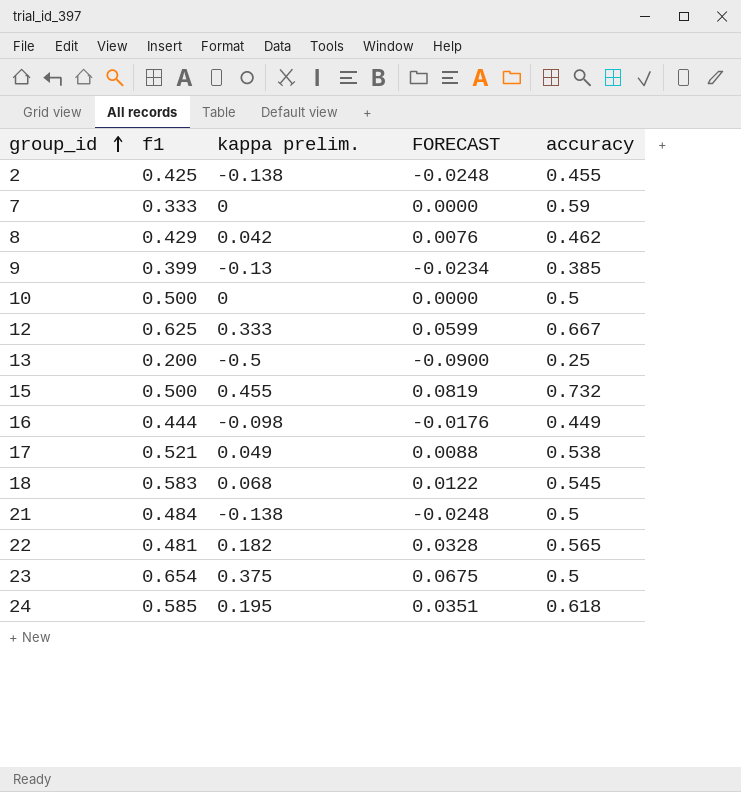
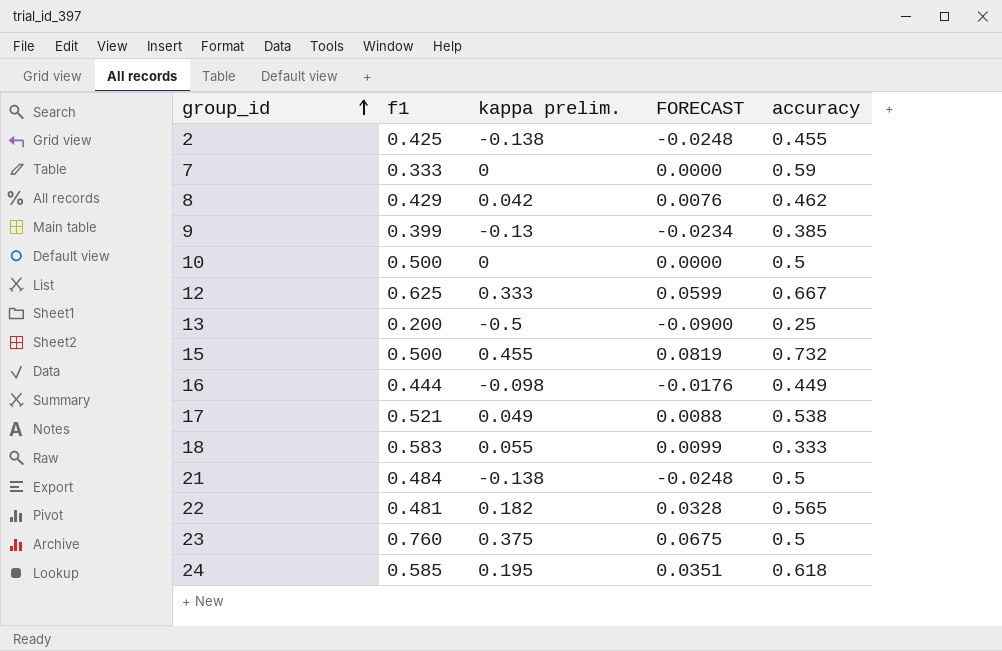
18 | kappa prelim.: 0.068 -> 0.055
18 | FORECAST: 0.0122 -> 0.0099
18 | accuracy: 0.545 -> 0.333
23 | f1: 0.654 -> 0.760

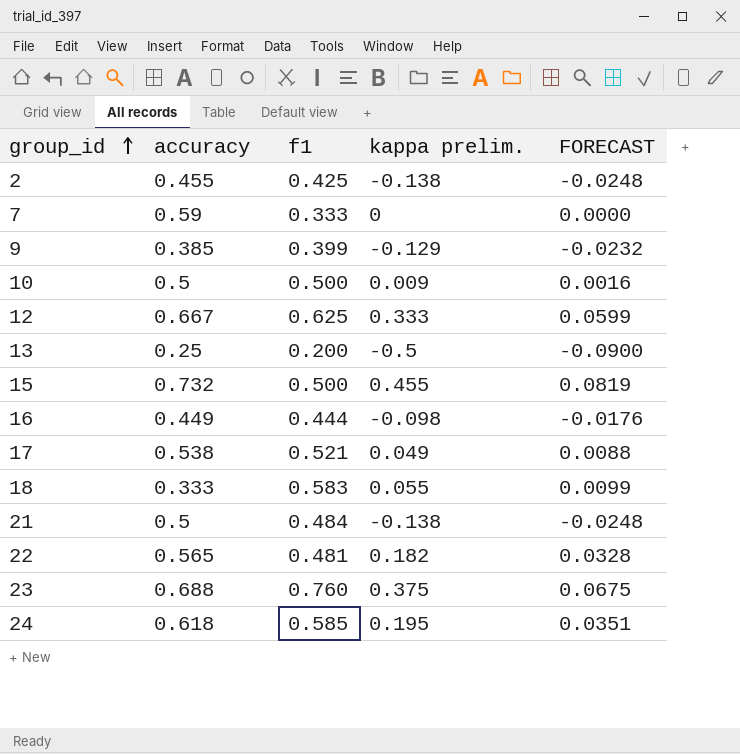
column accuracy | position: 5 -> 2
row 8: 0.429 | 0.042 | 0.0076 | 0.462 -> none
9 | kappa prelim.: -0.13 -> -0.129
9 | FORECAST: -0.0234 -> -0.0232
10 | kappa prelim.: 0 -> 0.009
10 | FORECAST: 0.0000 -> 0.0016
23 | accuracy: 0.5 -> 0.688

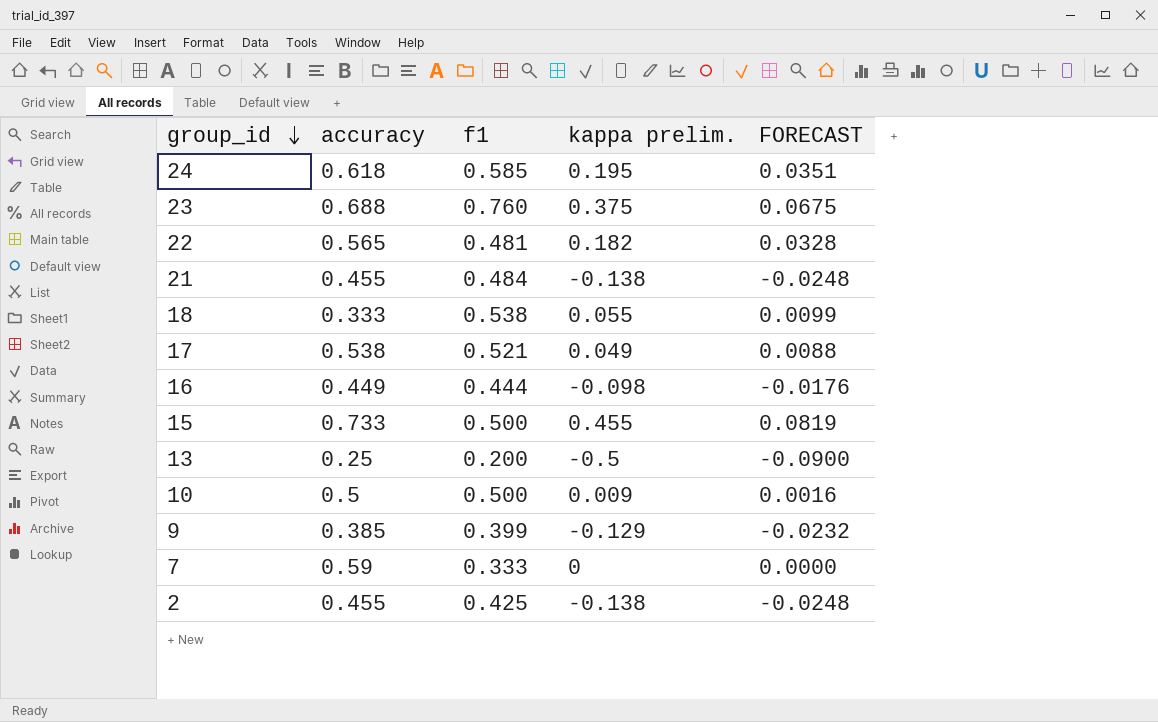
row order: group_id ascending -> group_id descending
row 12: 0.667 | 0.625 | 0.333 | 0.0599 -> none
21 | accuracy: 0.5 -> 0.455
18 | f1: 0.583 -> 0.538
15 | accuracy: 0.732 -> 0.733

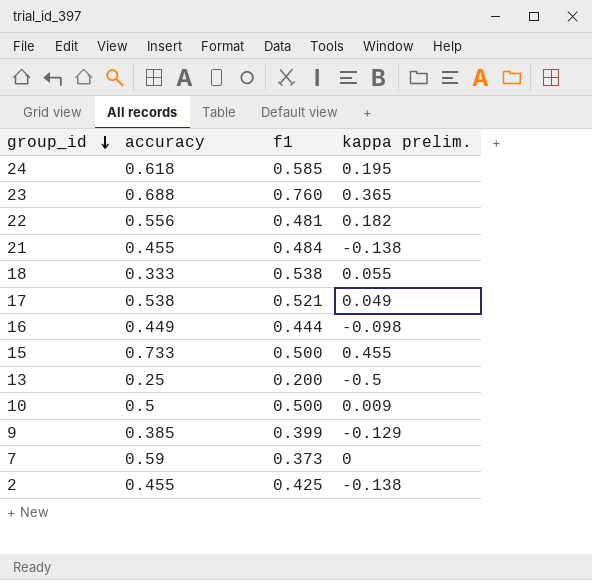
column FORECAST | formula: [kappa prelim.] * 0.18 -> none
23 | kappa prelim.: 0.375 -> 0.365
22 | accuracy: 0.565 -> 0.556
7 | f1: 0.333 -> 0.373

